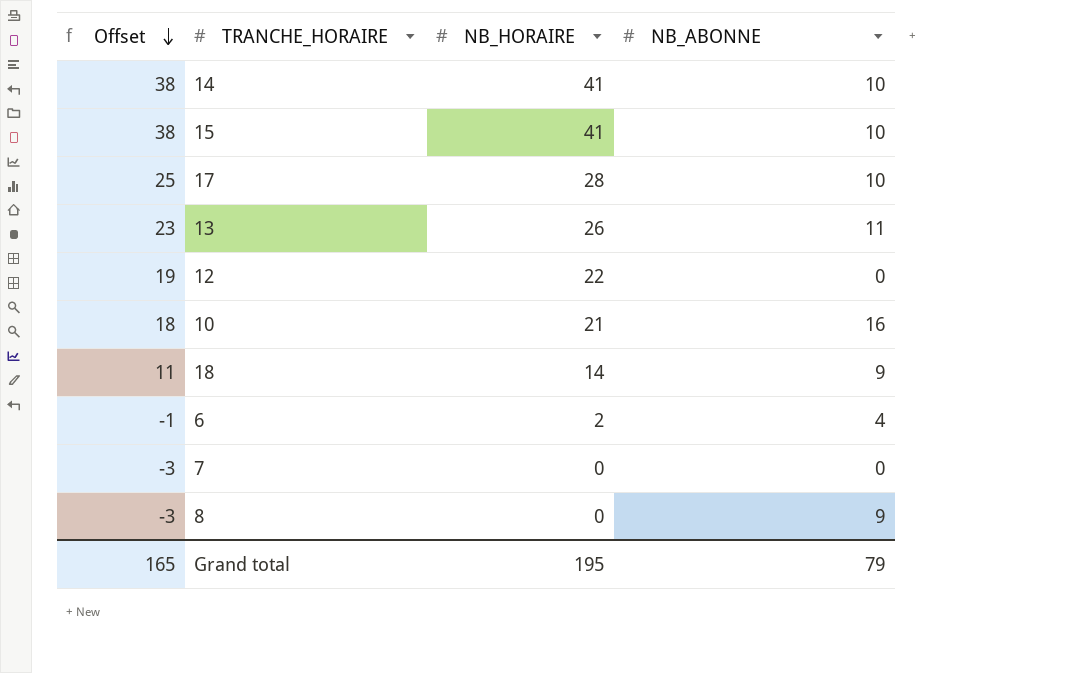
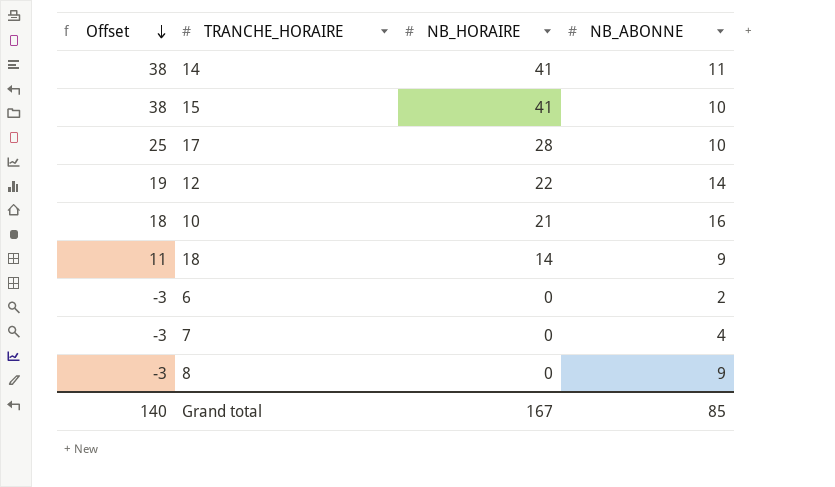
row 13: 23 | 26 | 11 -> none
14 | NB_ABONNE: 10 -> 11
12 | NB_ABONNE: 0 -> 14
6 | Offset: -1 -> -3
6 | NB_HORAIRE: 2 -> 0
6 | NB_ABONNE: 4 -> 2
7 | NB_ABONNE: 0 -> 4
Grand total | Offset: 165 -> 140
Grand total | NB_HORAIRE: 195 -> 167
Grand total | NB_ABONNE: 79 -> 85

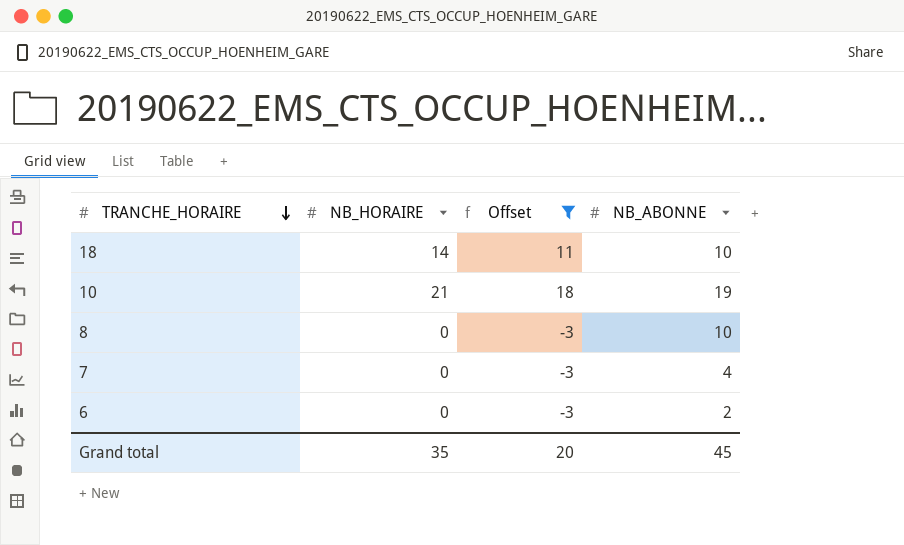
filter: none -> Offset <= 18
row order: Offset descending -> TRANCHE_HORAIRE descending
column Offset | position: 1 -> 3
18 | NB_ABONNE: 9 -> 10
10 | NB_ABONNE: 16 -> 19
8 | NB_ABONNE: 9 -> 10
Grand total | NB_HORAIRE: 167 -> 35
Grand total | Offset: 140 -> 20
Grand total | NB_ABONNE: 85 -> 45

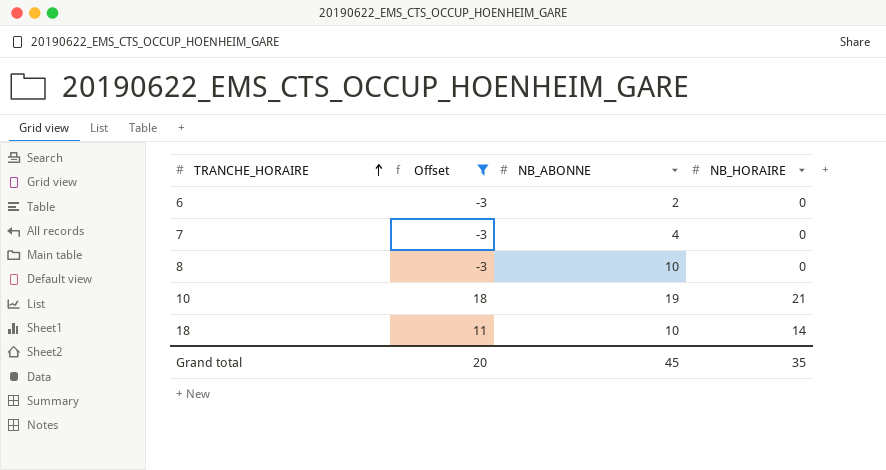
row order: TRANCHE_HORAIRE descending -> TRANCHE_HORAIRE ascending
column NB_HORAIRE | position: 2 -> 4

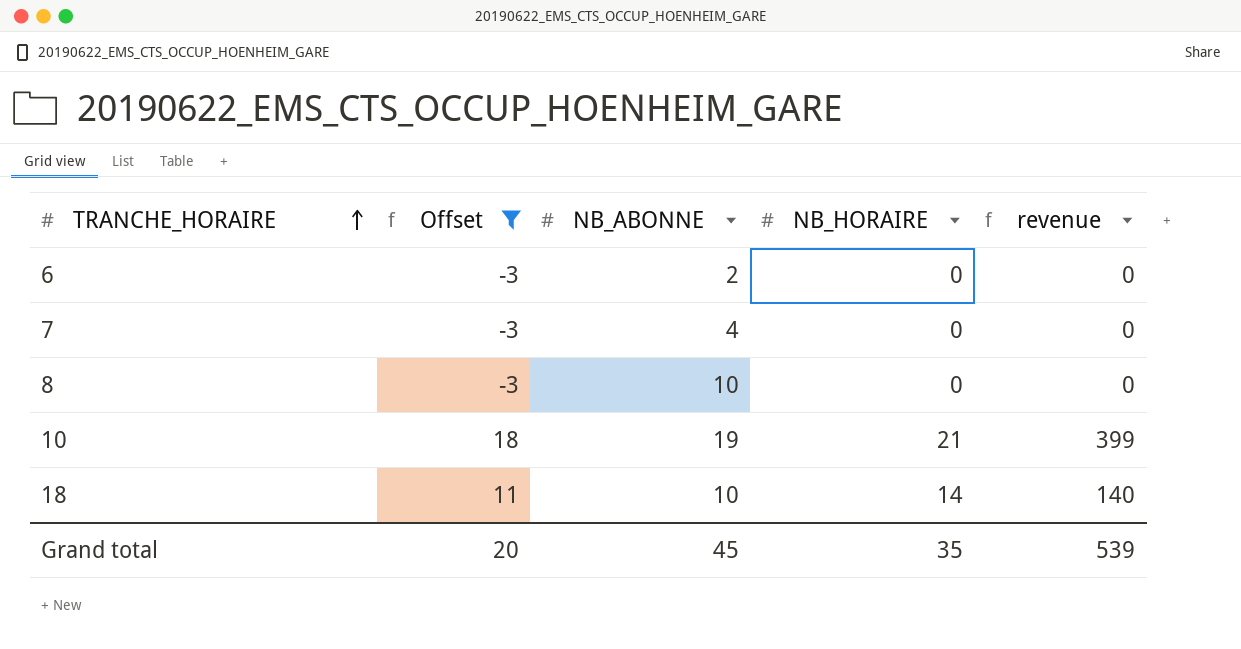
column revenue | formula: none -> [NB_ABONNE] * [NB_HORAIRE]

